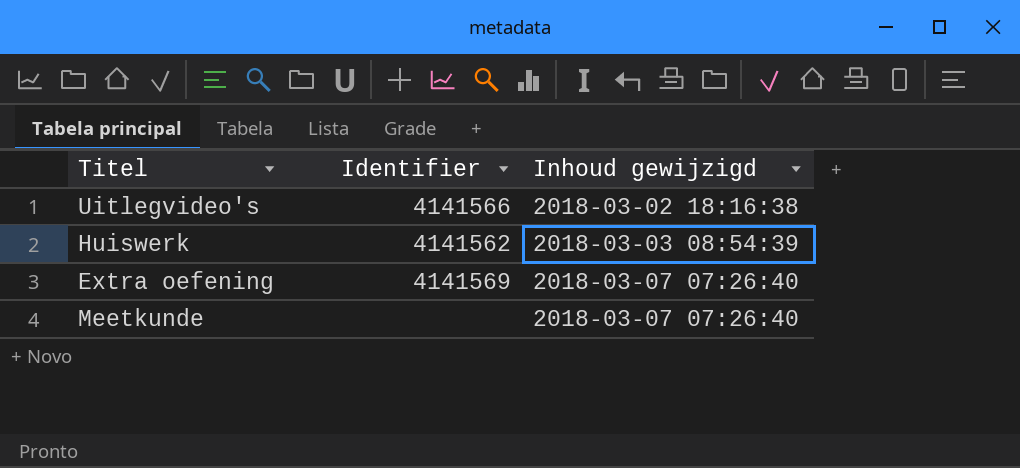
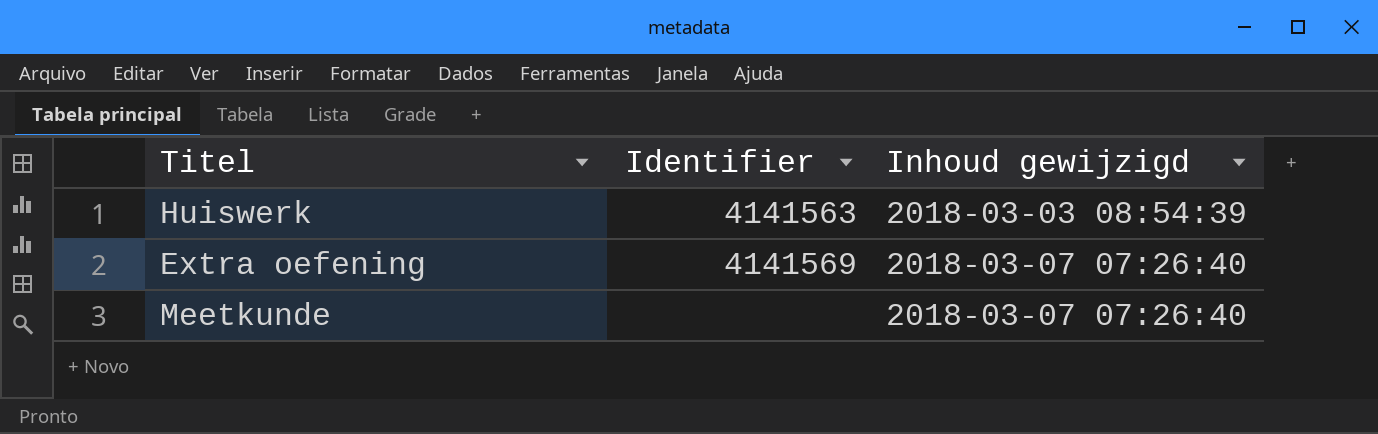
row Uitlegvideo's: 4141566 | 2018-03-02 18:16:38 -> none
Huiswerk | Identifier: 4141562 -> 4141563

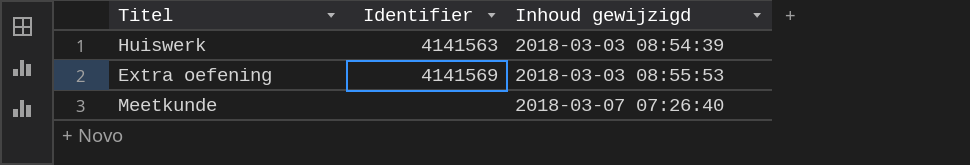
Extra oefening | Inhoud gewijzigd: 2018-03-07 07:26:40 -> 2018-03-03 08:55:53

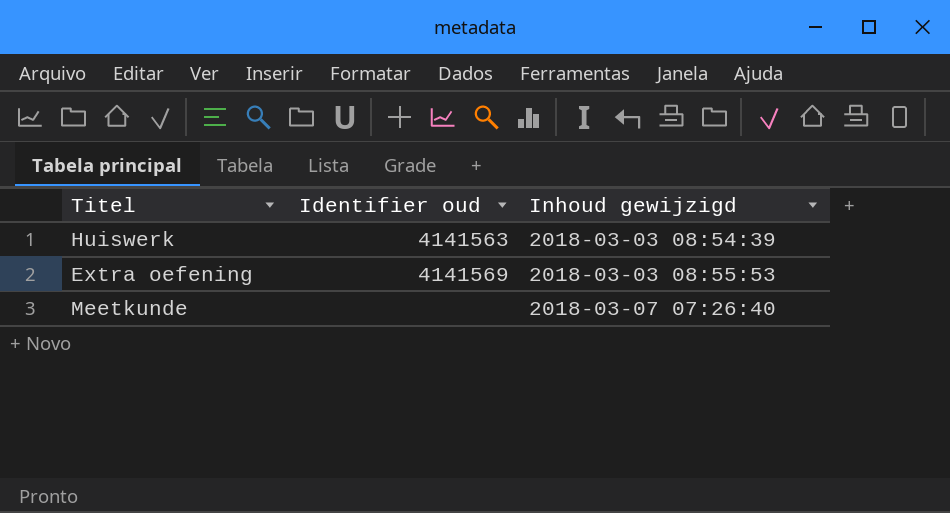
column name: Identifier -> Identifier oud

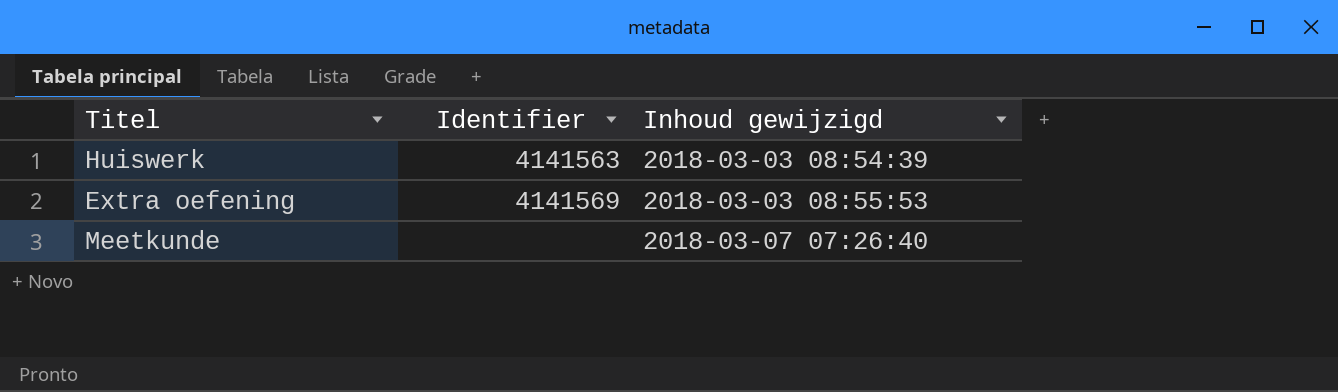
column name: Identifier oud -> Identifier

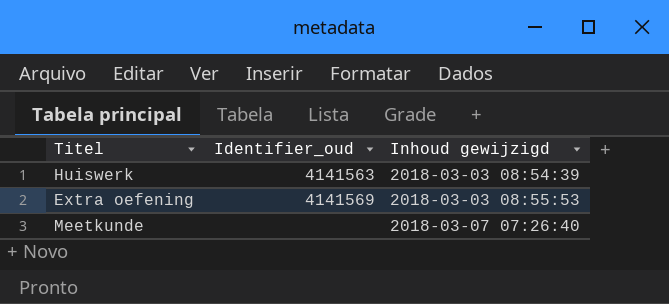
column name: Identifier -> Identifier_oud

